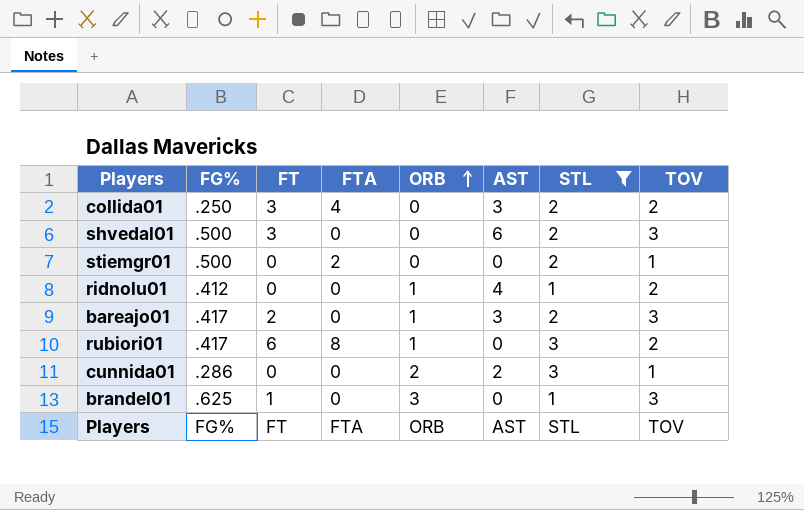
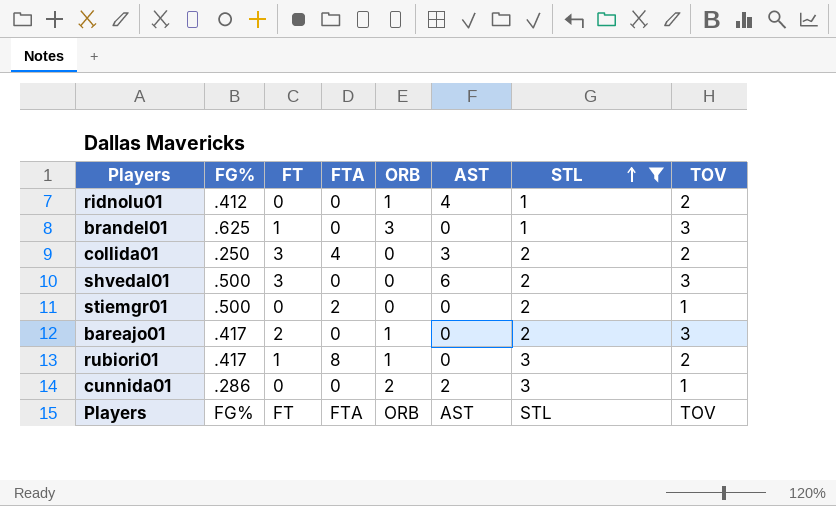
row order: ORB ascending -> STL ascending
bareajo01 | AST: 3 -> 0
rubiori01 | FT: 6 -> 1

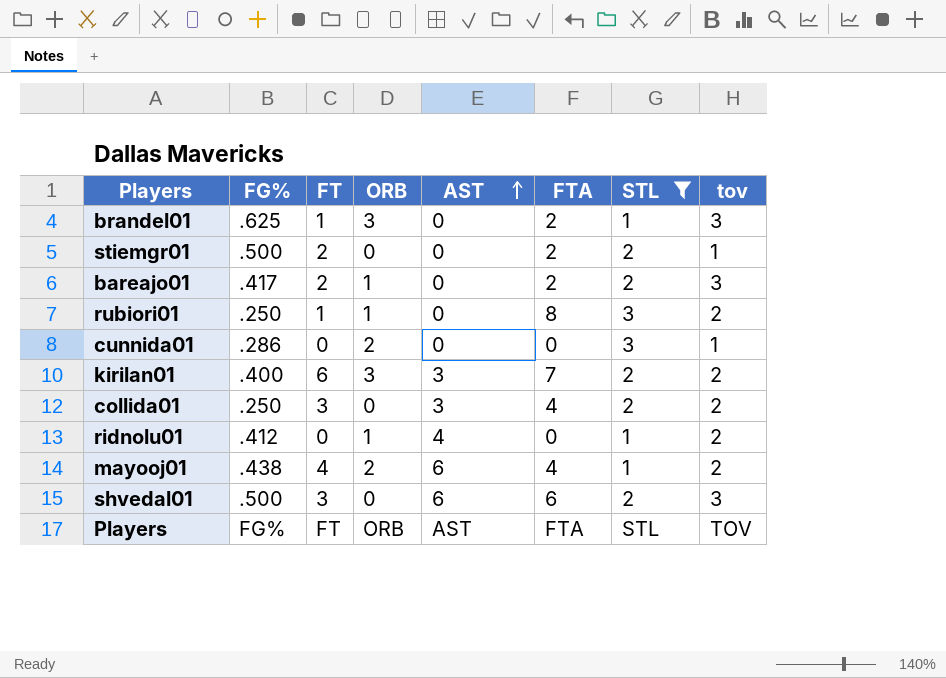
row order: STL ascending -> AST ascending
column FTA | position: 4 -> 6
column name: TOV -> tov
brandel01 | FTA: 0 -> 2
stiemgr01 | FT: 0 -> 2
bareajo01 | FTA: 0 -> 2
rubiori01 | FG%: .417 -> .250
cunnida01 | AST: 2 -> 0
row kirilan01: none -> .400 | 6 | 3 | 3 | 7 | 2 | 2
row mayooj01: none -> .438 | 4 | 2 | 6 | 4 | 1 | 2
shvedal01 | FTA: 0 -> 6

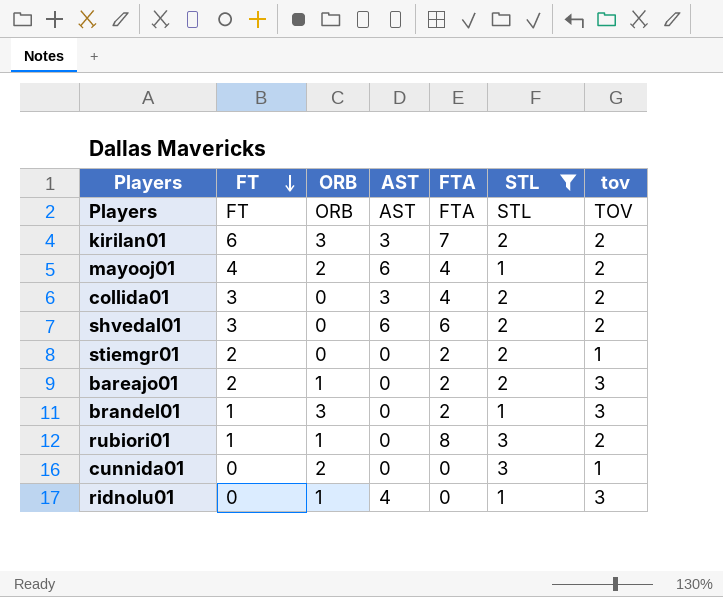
row order: AST ascending -> FT descending
column FG% | position: 2 -> none
shvedal01 | tov: 3 -> 2
ridnolu01 | tov: 2 -> 3

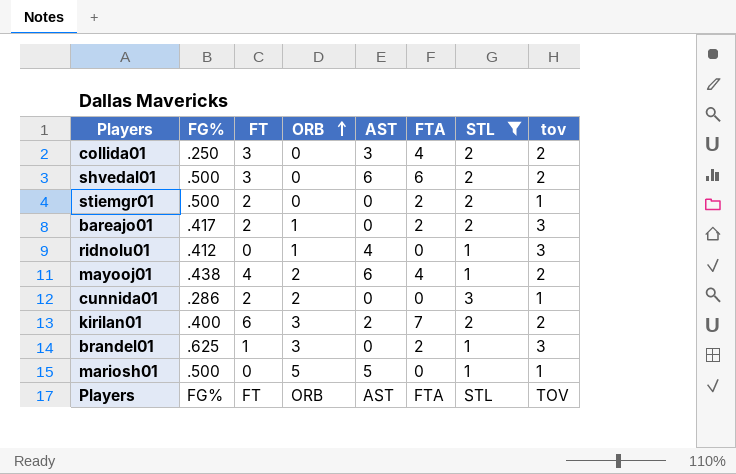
row order: FT descending -> ORB ascending
column FG% | position: none -> 2
row rubiori01: 1 | 1 | 0 | 8 | 3 | 2 -> none
cunnida01 | FT: 0 -> 2
kirilan01 | AST: 3 -> 2
row mariosh01: none -> .500 | 0 | 5 | 5 | 0 | 1 | 1

